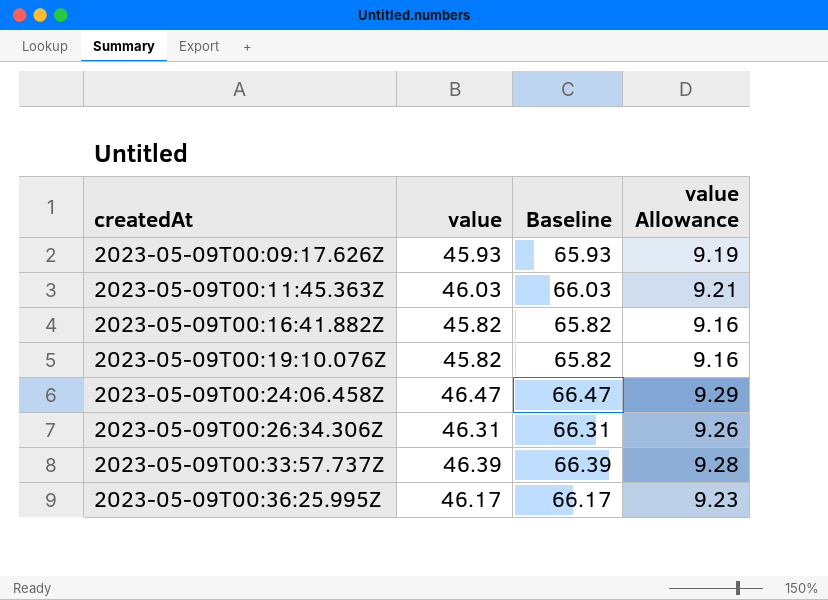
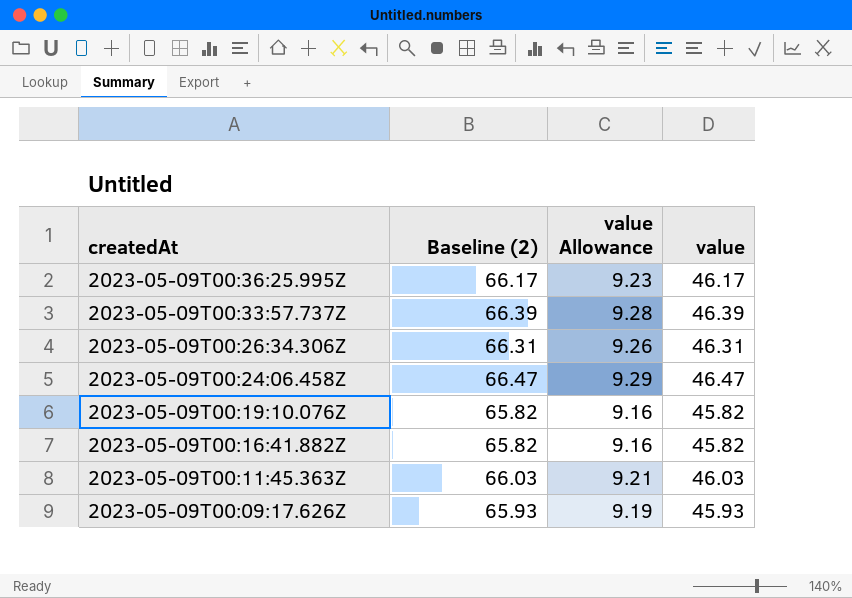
row order: createdAt ascending -> createdAt descending
column name: Baseline -> Baseline (2)
column value | position: 2 -> 4

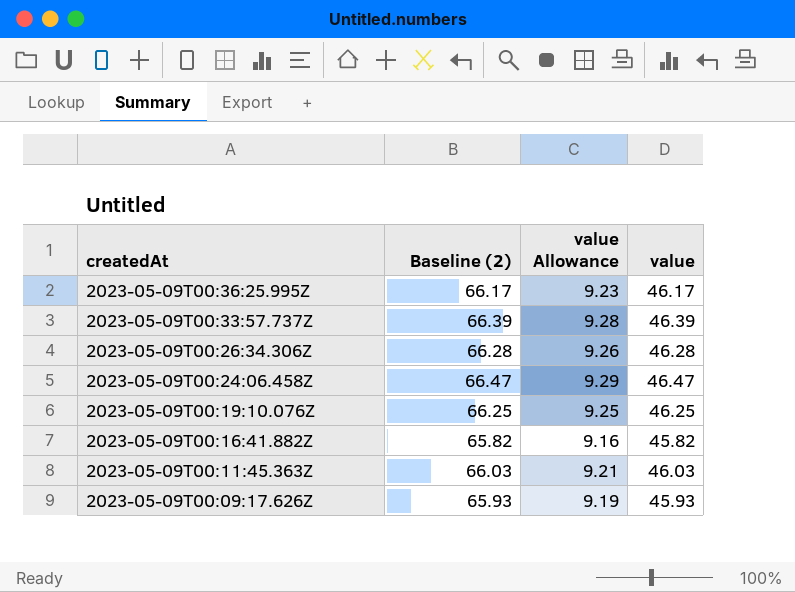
2023-05-09T00:26:34.306Z | Baseline (2): 66.31 -> 66.28
2023-05-09T00:26:34.306Z | value: 46.31 -> 46.28
2023-05-09T00:19:10.076Z | Baseline (2): 65.82 -> 66.25
2023-05-09T00:19:10.076Z | value Allowance: 9.16 -> 9.25
2023-05-09T00:19:10.076Z | value: 45.82 -> 46.25

